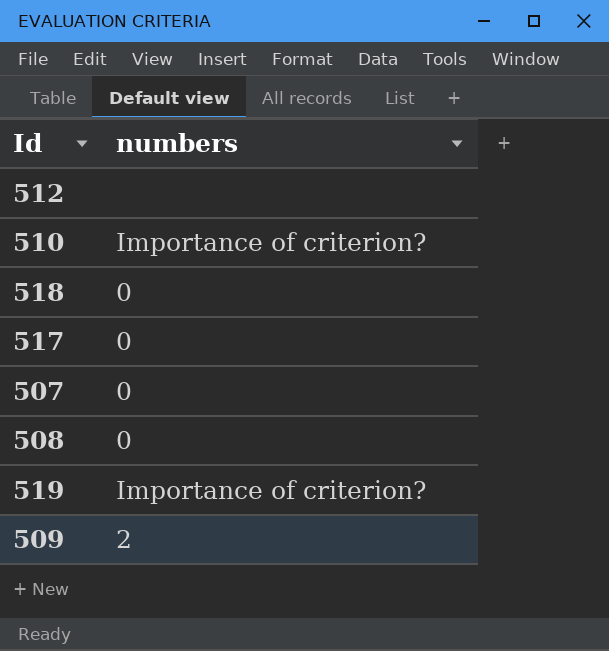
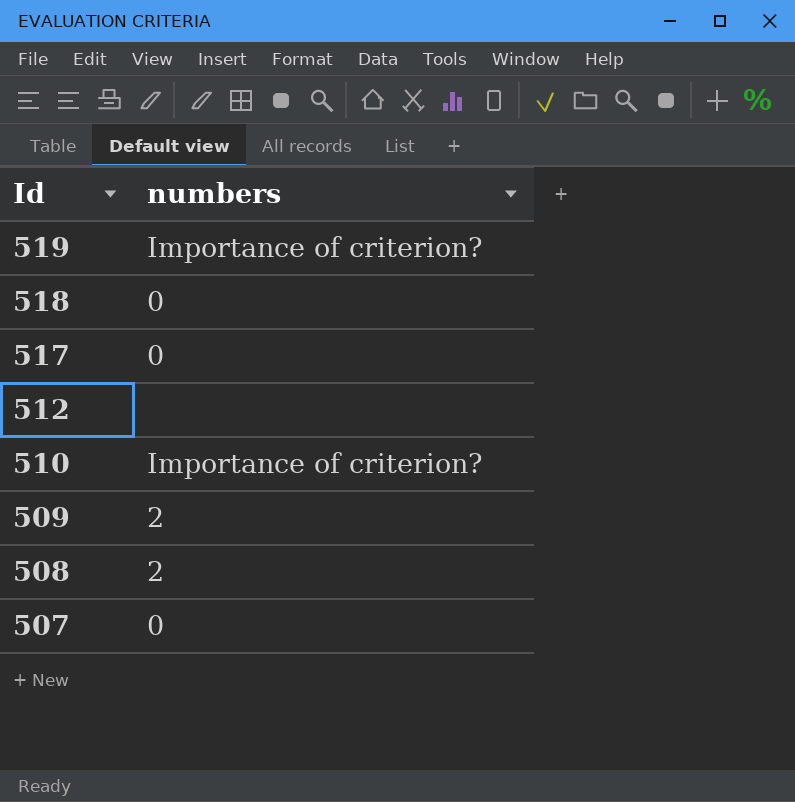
row order: none -> Id descending
508 | numbers: 0 -> 2

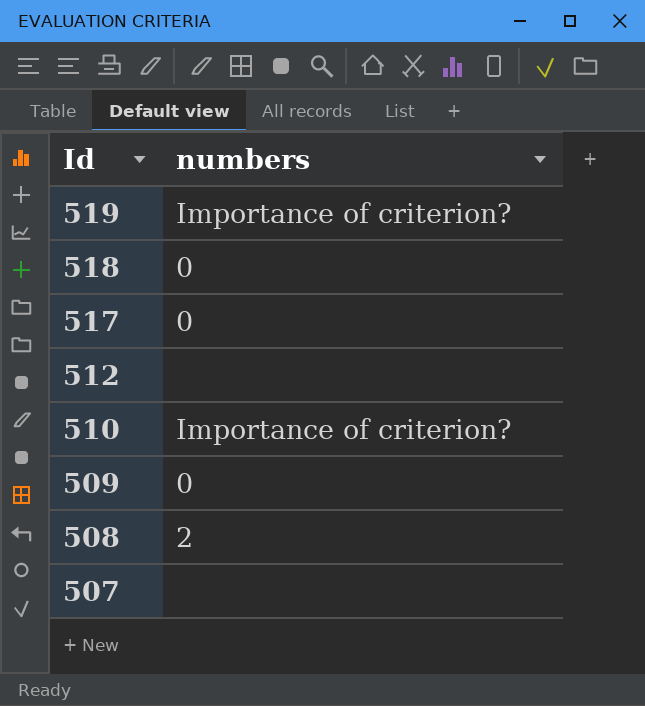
509 | numbers: 2 -> 0
507 | numbers: 0 -> none

